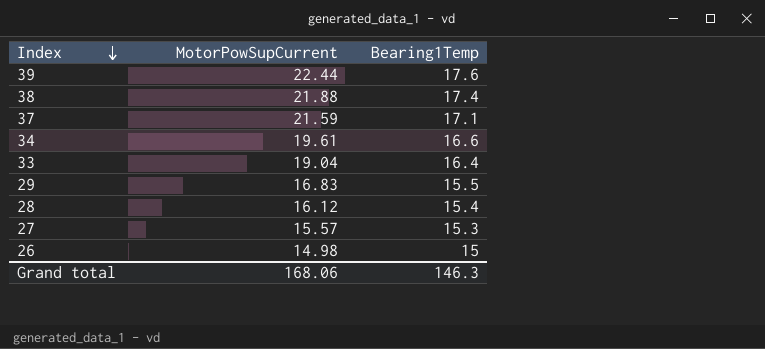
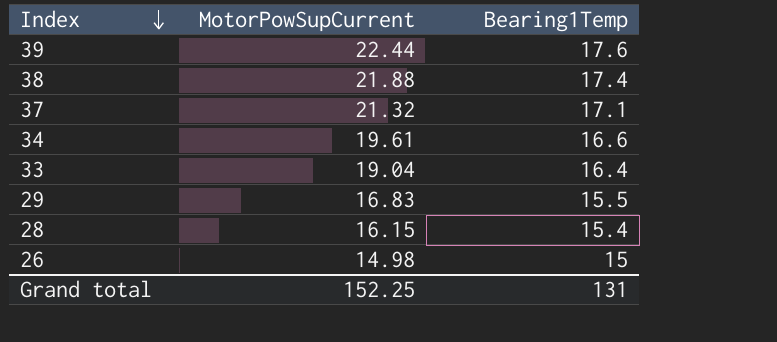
row 27: 15.57 | 15.3 -> none
37 | MotorPowSupCurrent: 21.59 -> 21.32
28 | MotorPowSupCurrent: 16.12 -> 16.15
Grand total | MotorPowSupCurrent: 168.06 -> 152.25
Grand total | Bearing1Temp: 146.3 -> 131

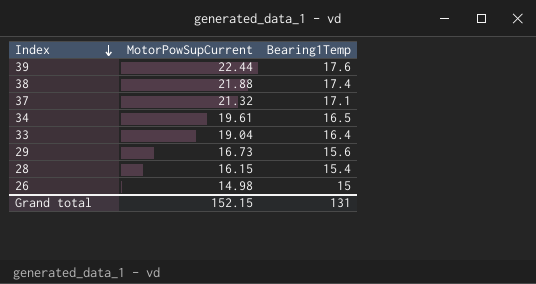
34 | Bearing1Temp: 16.6 -> 16.5
29 | MotorPowSupCurrent: 16.83 -> 16.73
29 | Bearing1Temp: 15.5 -> 15.6
Grand total | MotorPowSupCurrent: 152.25 -> 152.15

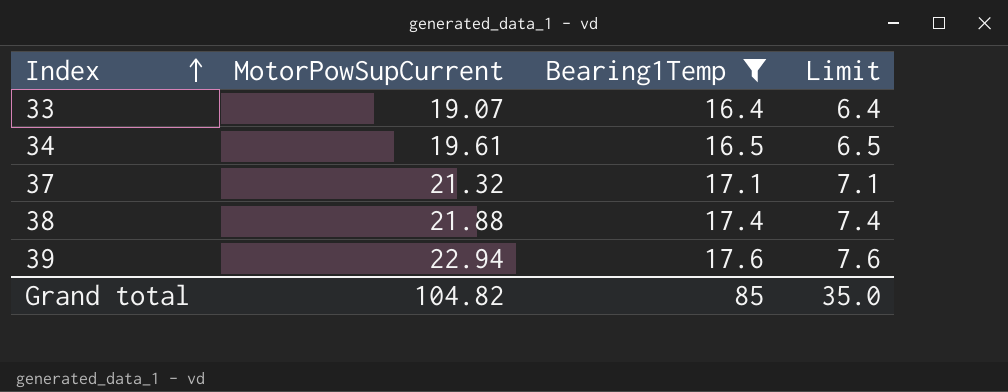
filter: none -> Bearing1Temp >= 16.4
row order: Index descending -> Index ascending
column Limit | formula: none -> [Bearing1Temp] - 10
33 | MotorPowSupCurrent: 19.04 -> 19.07
39 | MotorPowSupCurrent: 22.44 -> 22.94
Grand total | MotorPowSupCurrent: 152.15 -> 104.82
Grand total | Bearing1Temp: 131 -> 85

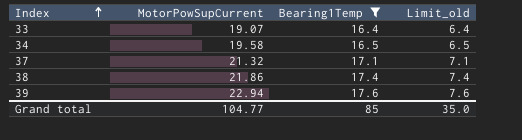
column name: Limit -> Limit_old
34 | MotorPowSupCurrent: 19.61 -> 19.58
38 | MotorPowSupCurrent: 21.88 -> 21.86
Grand total | MotorPowSupCurrent: 104.82 -> 104.77

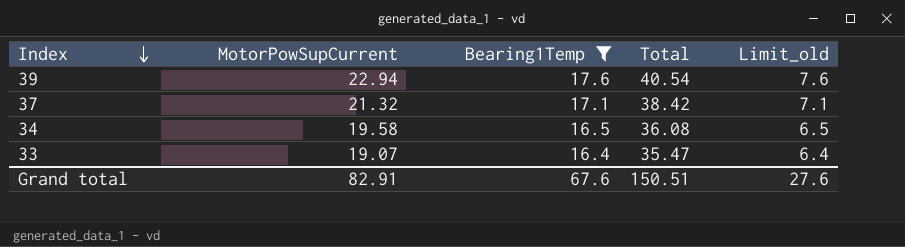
row order: Index ascending -> Index descending
column Total | formula: none -> [MotorPowSupCurrent] + [Bearing1Temp]
row 38: 21.86 | 17.4 | 7.4 -> none
Grand total | MotorPowSupCurrent: 104.77 -> 82.91
Grand total | Bearing1Temp: 85 -> 67.6
Grand total | Limit_old: 35.0 -> 27.6

